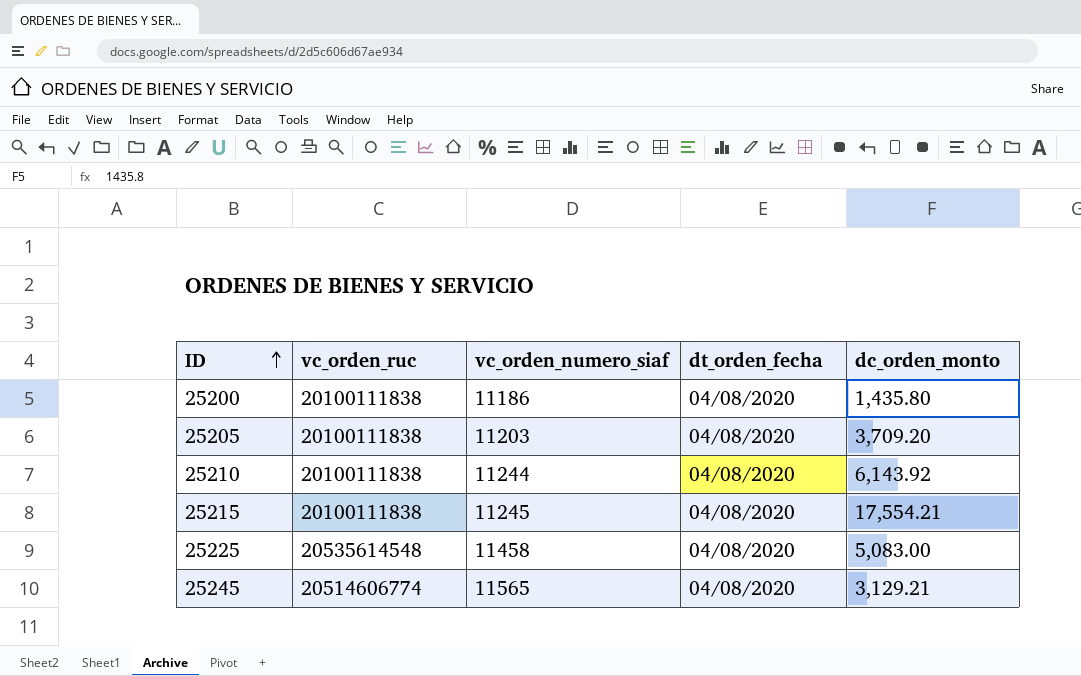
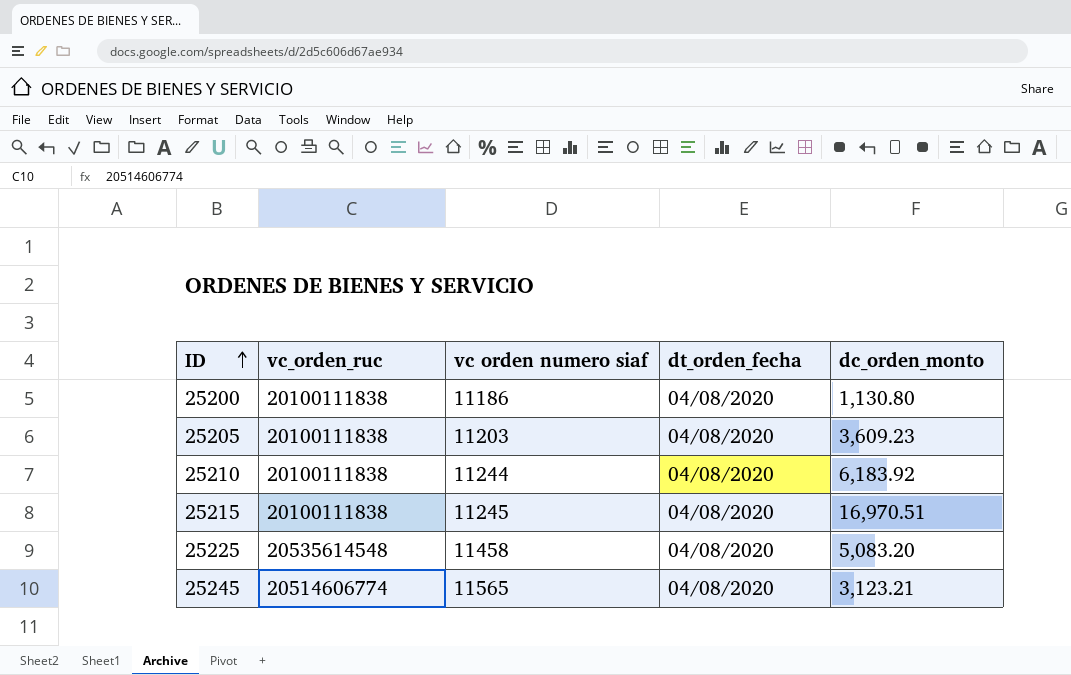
column name: vc_orden_numero_siaf -> vc orden numero siaf
25200 | dc_orden_monto: 1,435.80 -> 1,130.80
25205 | dc_orden_monto: 3,709.20 -> 3,609.23
25210 | dc_orden_monto: 6,143.92 -> 6,183.92
25215 | dc_orden_monto: 17,554.21 -> 16,970.51
25225 | dc_orden_monto: 5,083.00 -> 5,083.20
25245 | dc_orden_monto: 3,129.21 -> 3,123.21

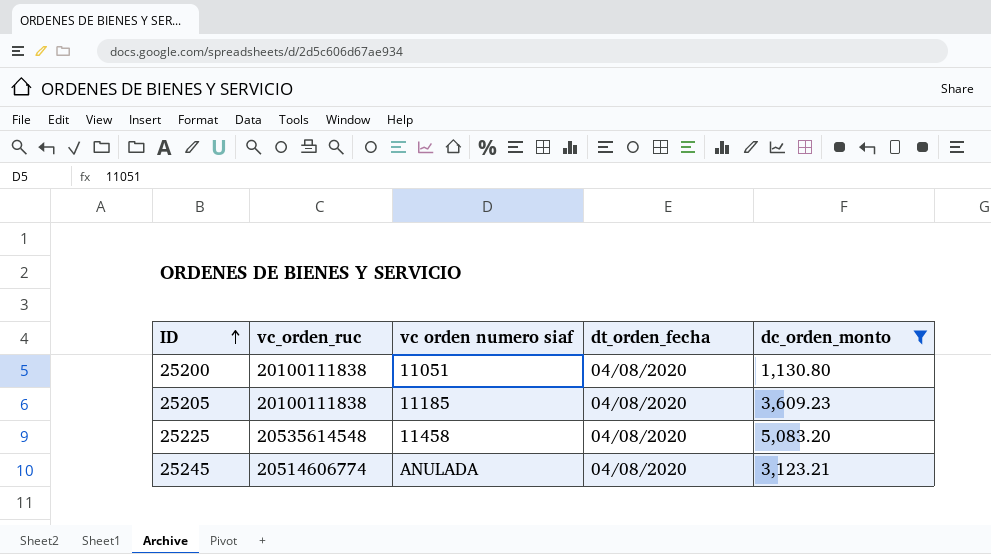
filter: none -> dc_orden_monto <= 5,083.20
25200 | vc orden numero siaf: 11186 -> 11051
25205 | vc orden numero siaf: 11203 -> 11185
25245 | vc orden numero siaf: 11565 -> ANULADA

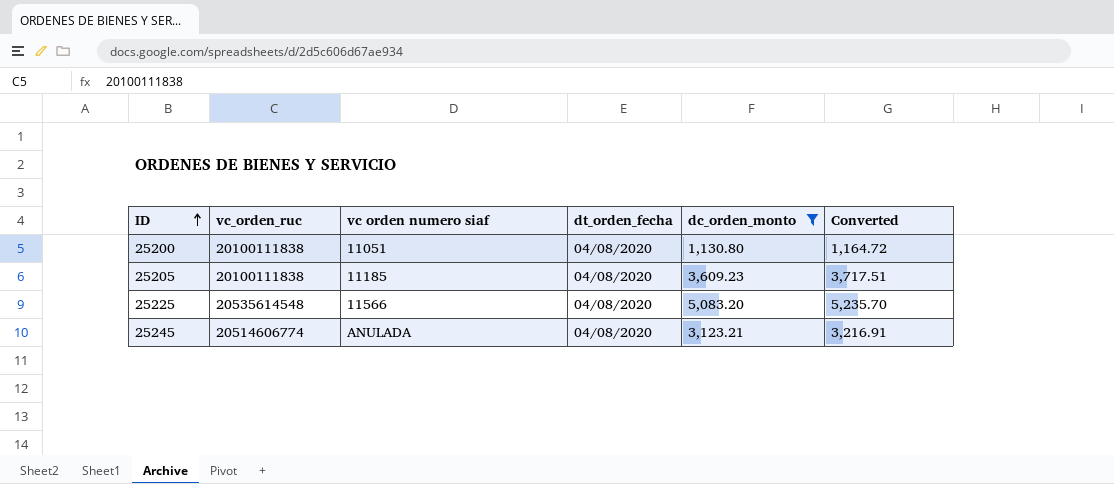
column Converted | formula: none -> [dc_orden_monto] * 1.03
25225 | vc orden numero siaf: 11458 -> 11566

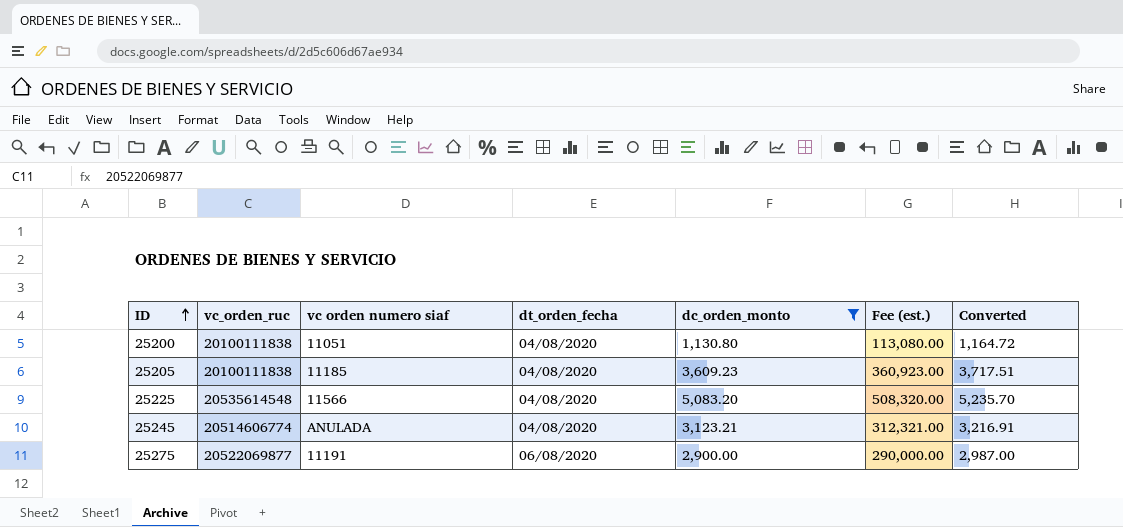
column Fee (est.) | formula: none -> [dc_orden_monto] * 100
row 25275: none -> 20522069877 | 11191 | 06/08/2020 | 2,900.00 | 290,000.00 | 2,987.00

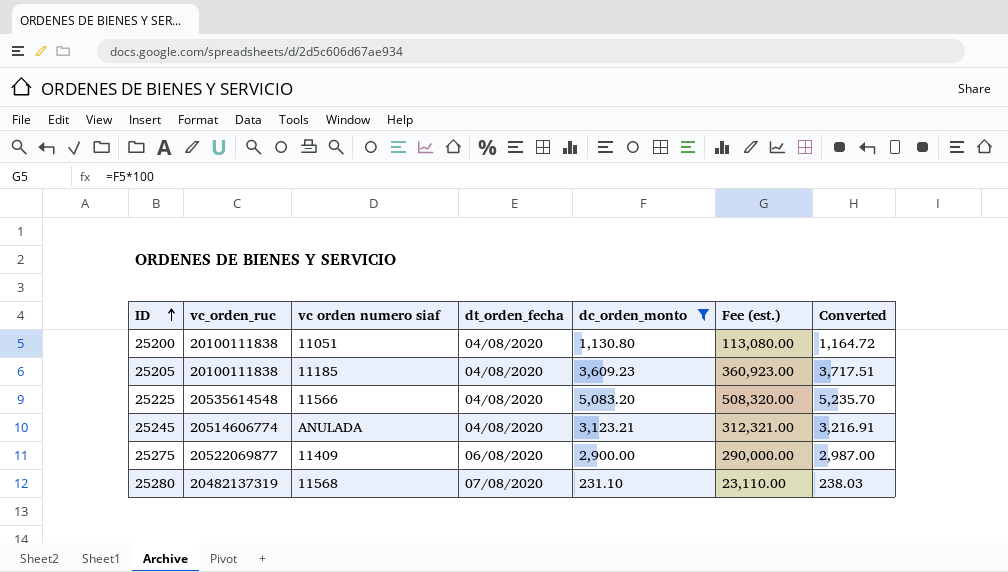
25275 | vc orden numero siaf: 11191 -> 11409
row 25280: none -> 20482137319 | 11568 | 07/08/2020 | 231.10 | 23,110.00 | 238.03

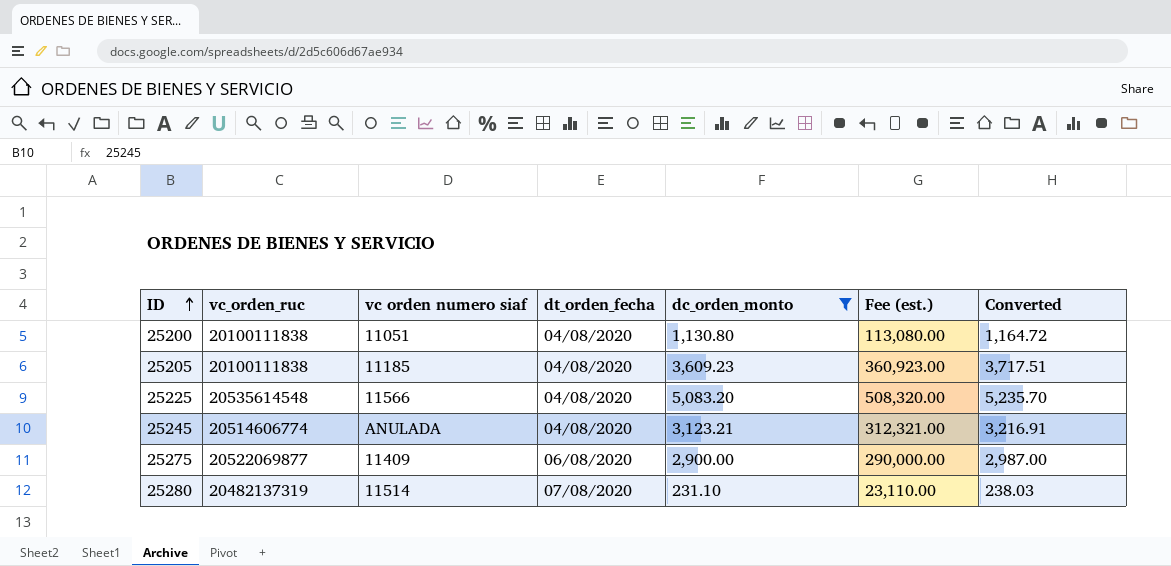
25280 | vc orden numero siaf: 11568 -> 11514

